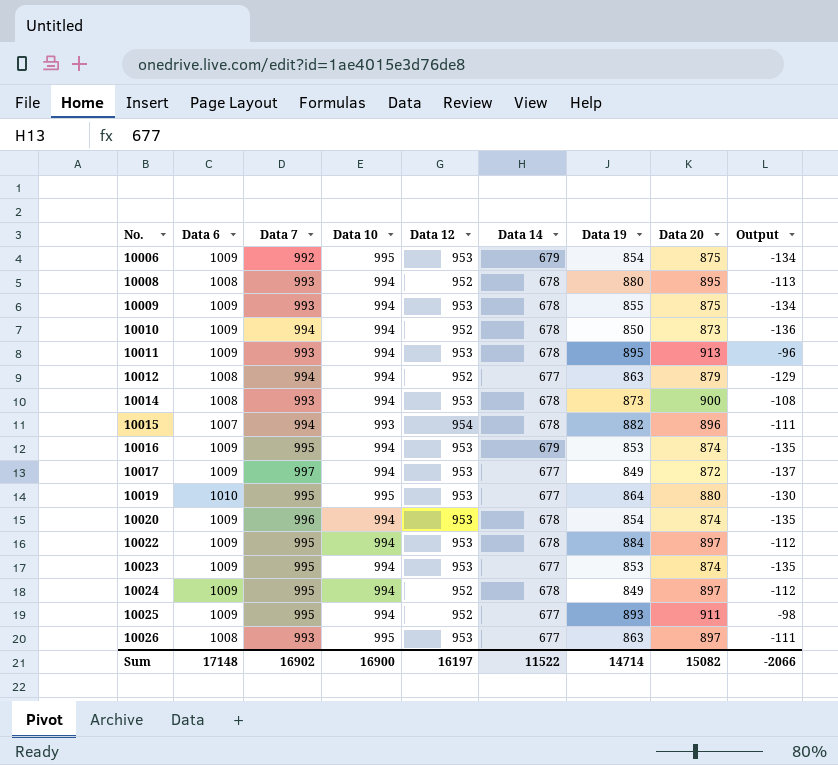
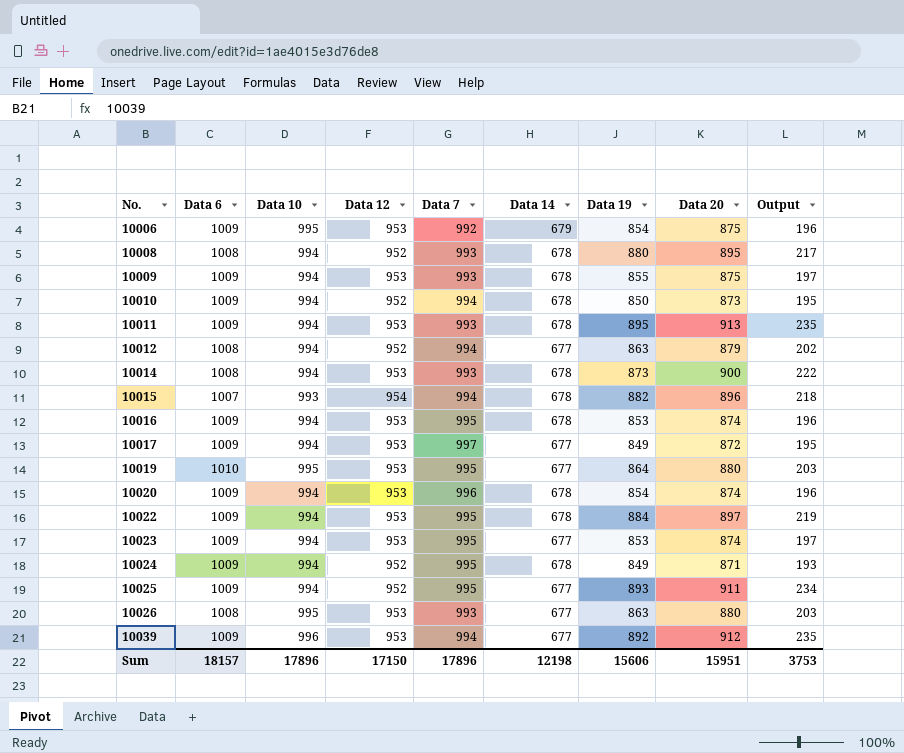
column Data 7 | position: 3 -> 5
column Output | formula: [Data 20] - [Data 6] -> [Data 20] - [Data 14]
10016 | Data 14: 679 -> 678
10024 | Data 20: 897 -> 871
10026 | Data 20: 897 -> 880
row 10039: none -> 1009 | 996 | 953 | 994 | 677 | 892 | 912 | 235
Sum | Data 6: 17148 -> 18157
Sum | Data 10: 16900 -> 17896
Sum | Data 12: 16197 -> 17150
Sum | Data 7: 16902 -> 17896
Sum | Data 14: 11522 -> 12198
Sum | Data 19: 14714 -> 15606
Sum | Data 20: 15082 -> 15951
Sum | Output: -2066 -> 3753

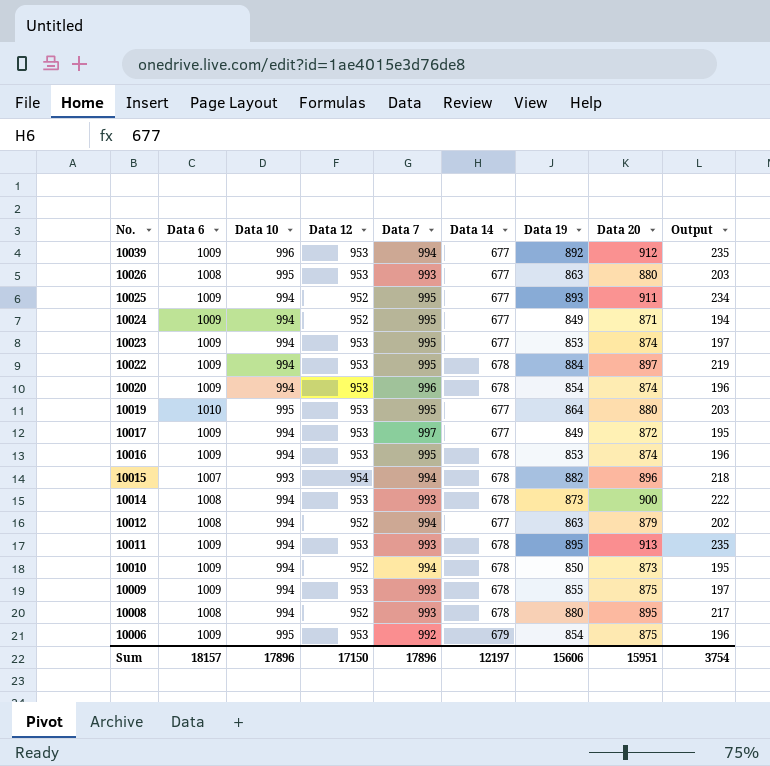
row order: No. ascending -> No. descending
10024 | Data 14: 678 -> 677
10024 | Output: 193 -> 194
Sum | Data 14: 12198 -> 12197
Sum | Output: 3753 -> 3754

